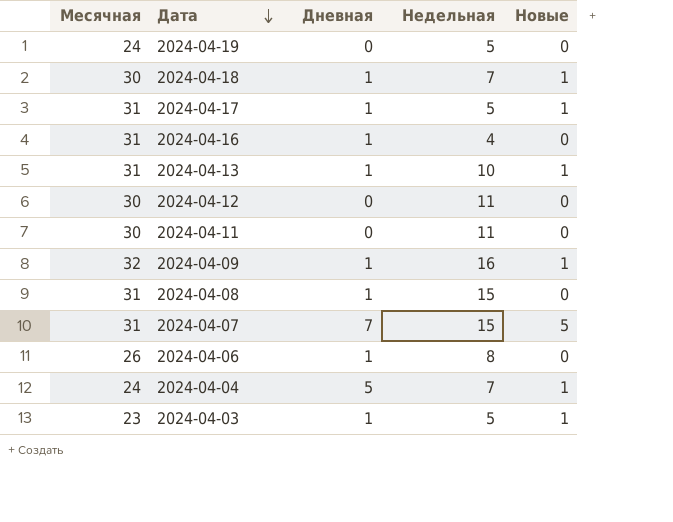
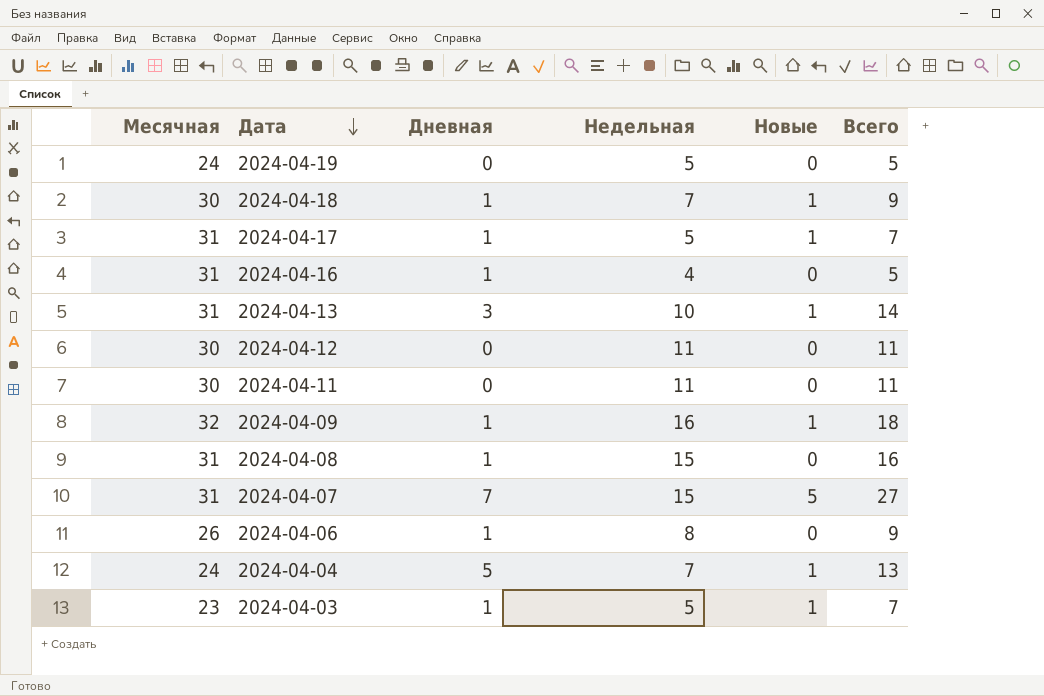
column Всего | formula: none -> [Дневная] + [Недельная] + [Новые]
2024-04-13 | Дневная: 1 -> 3

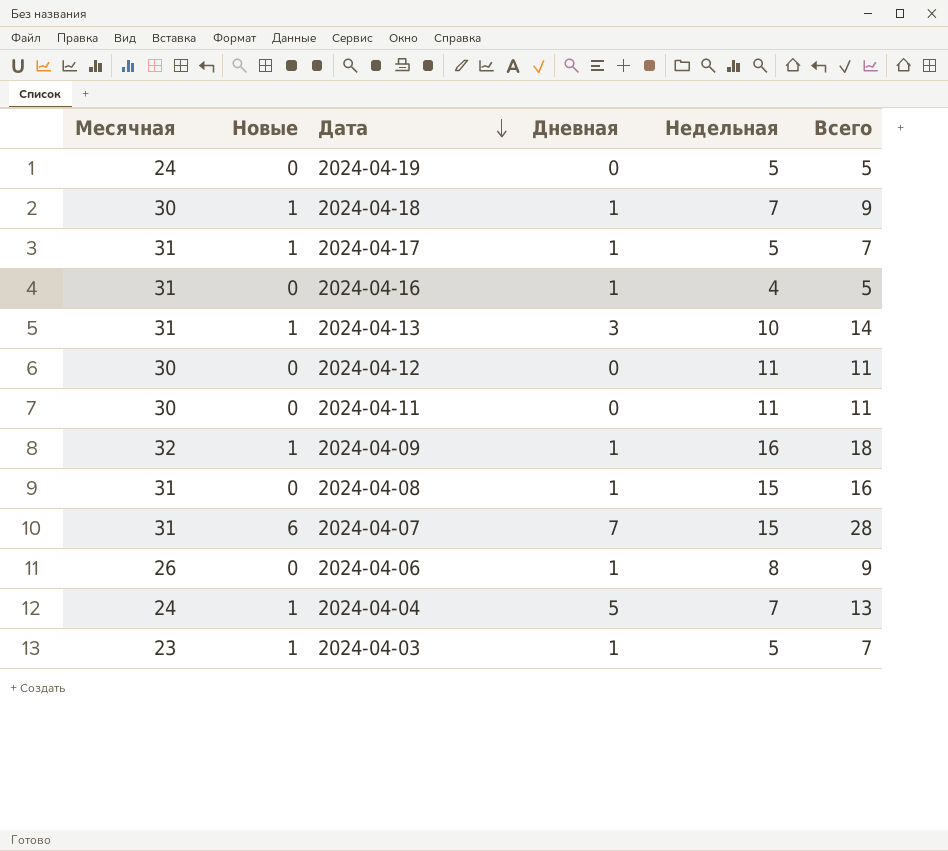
column Новые | position: 5 -> 2
2024-04-07 | Новые: 5 -> 6
2024-04-07 | Всего: 27 -> 28

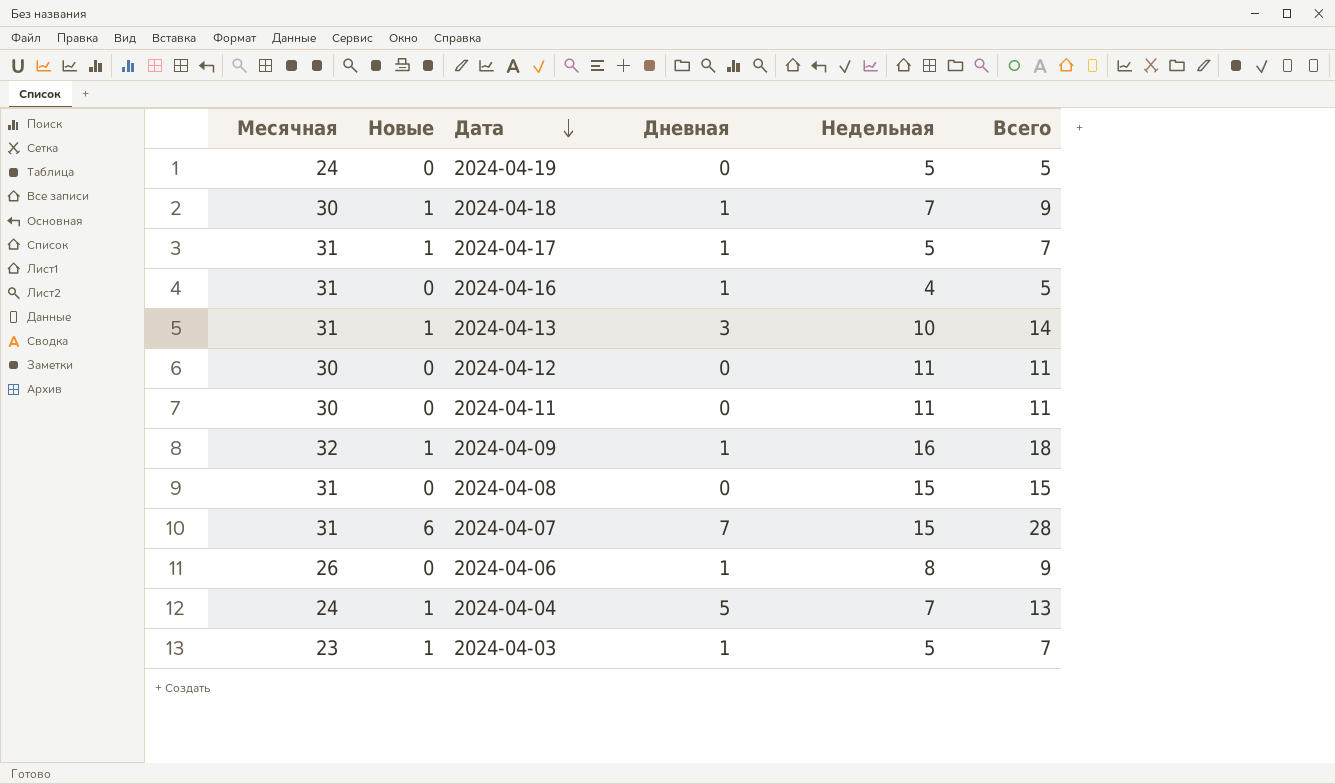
2024-04-08 | Дневная: 1 -> 0
2024-04-08 | Всего: 16 -> 15

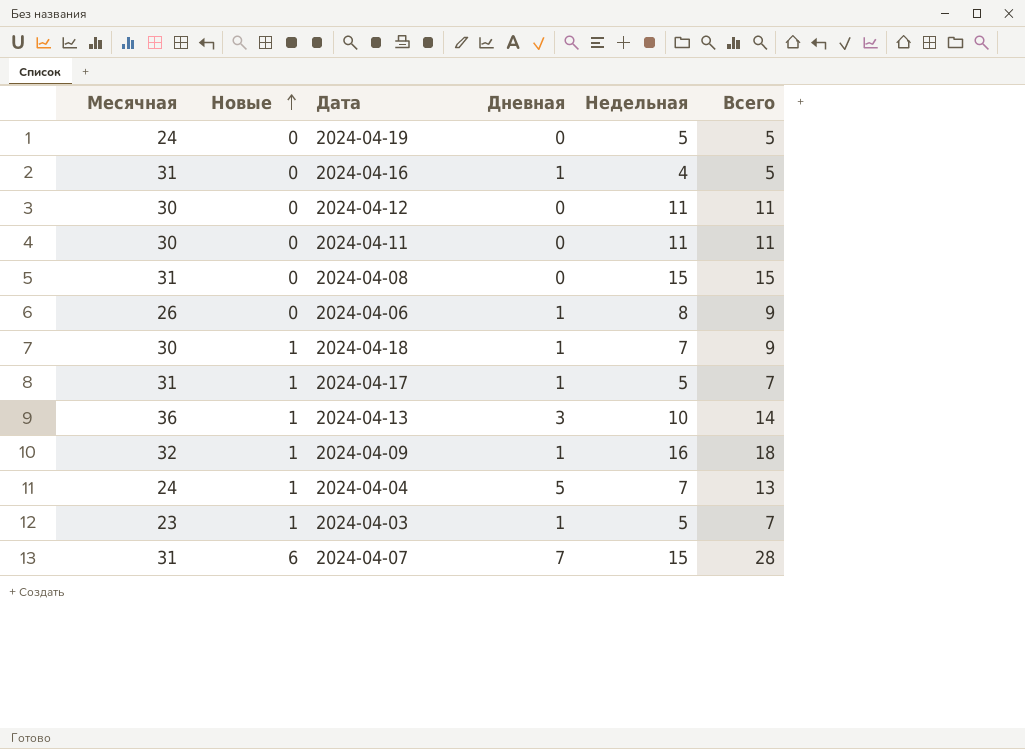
row order: Дата descending -> Новые ascending
2024-04-13 | Месячная: 31 -> 36

